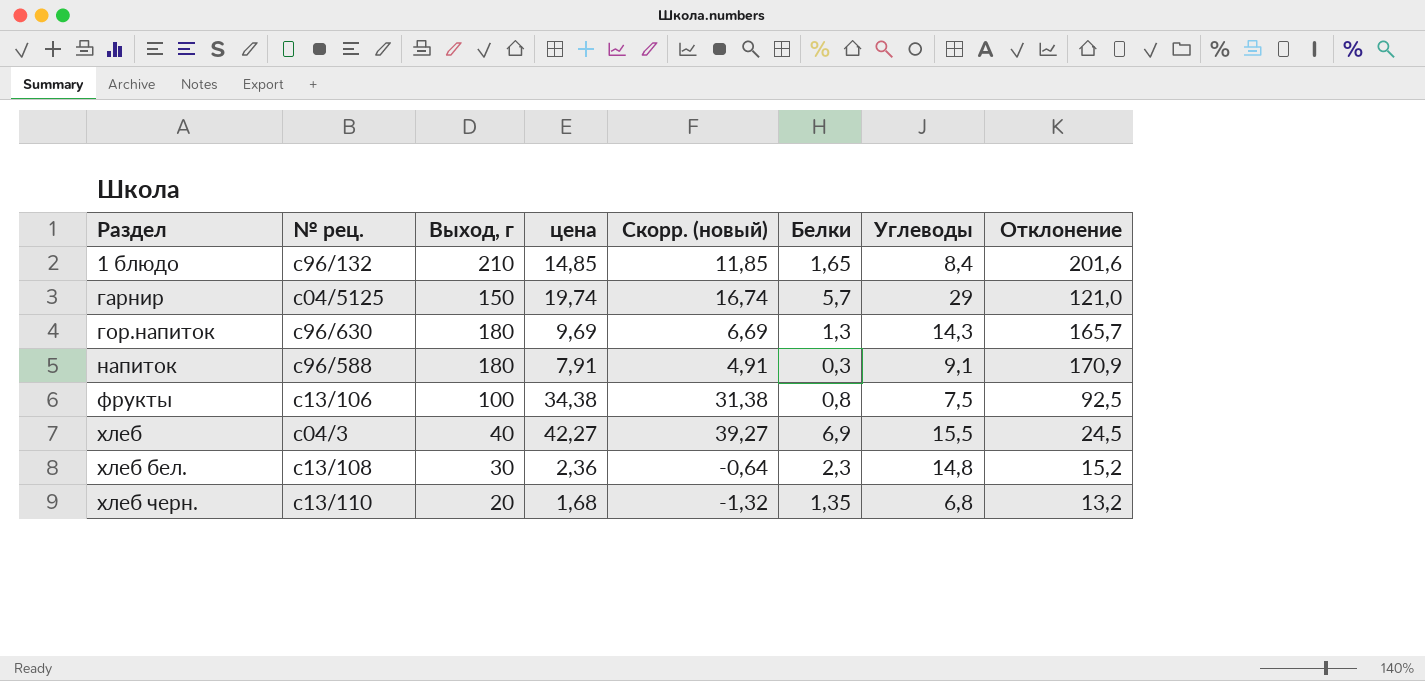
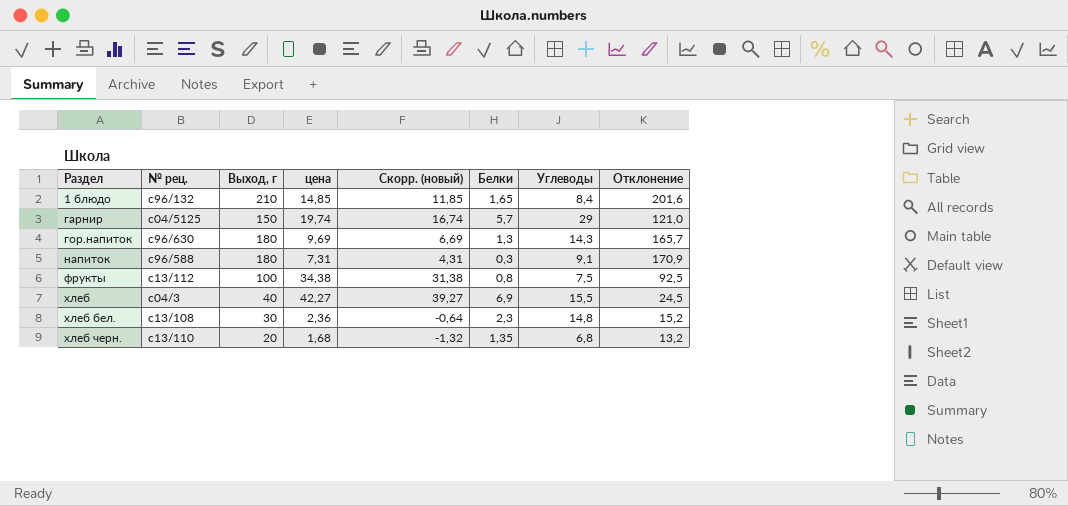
напиток | цена: 7,91 -> 7,31
напиток | Скорр. (новый): 4,91 -> 4,31
фрукты | № рец.: с13/106 -> с13/112

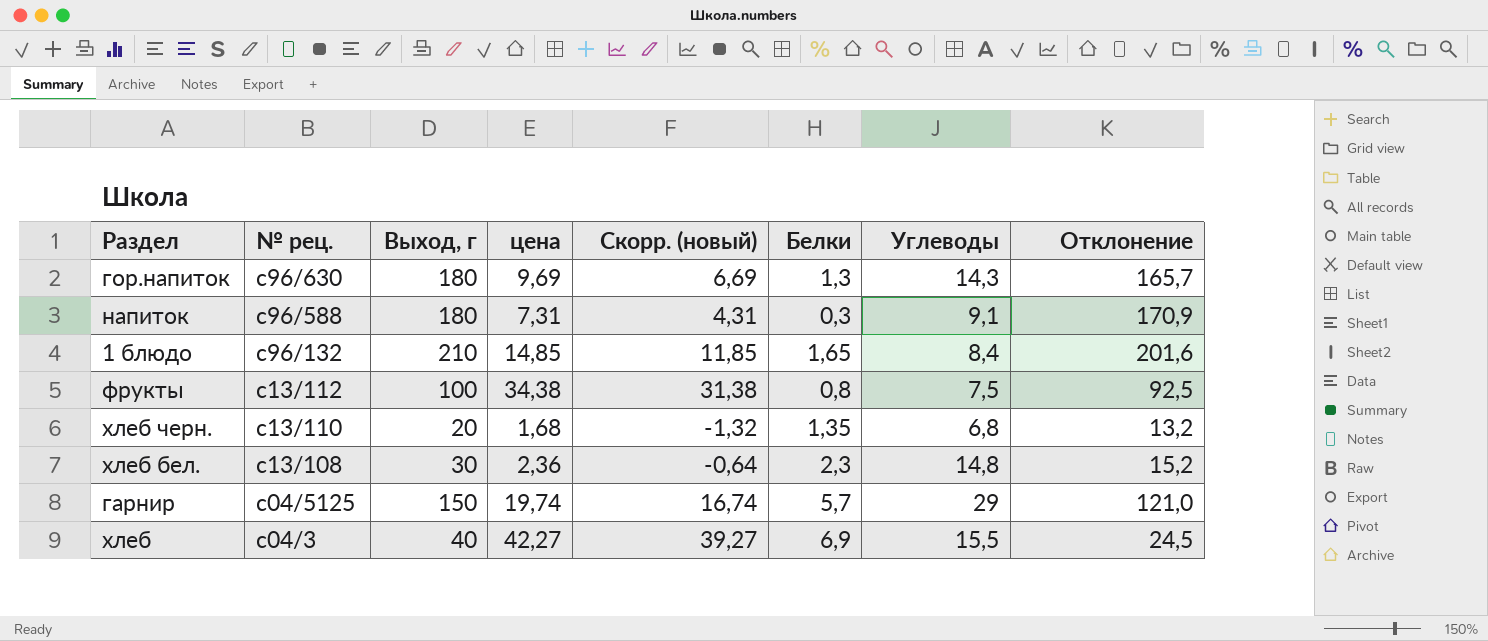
row order: Раздел ascending -> № рец. descending

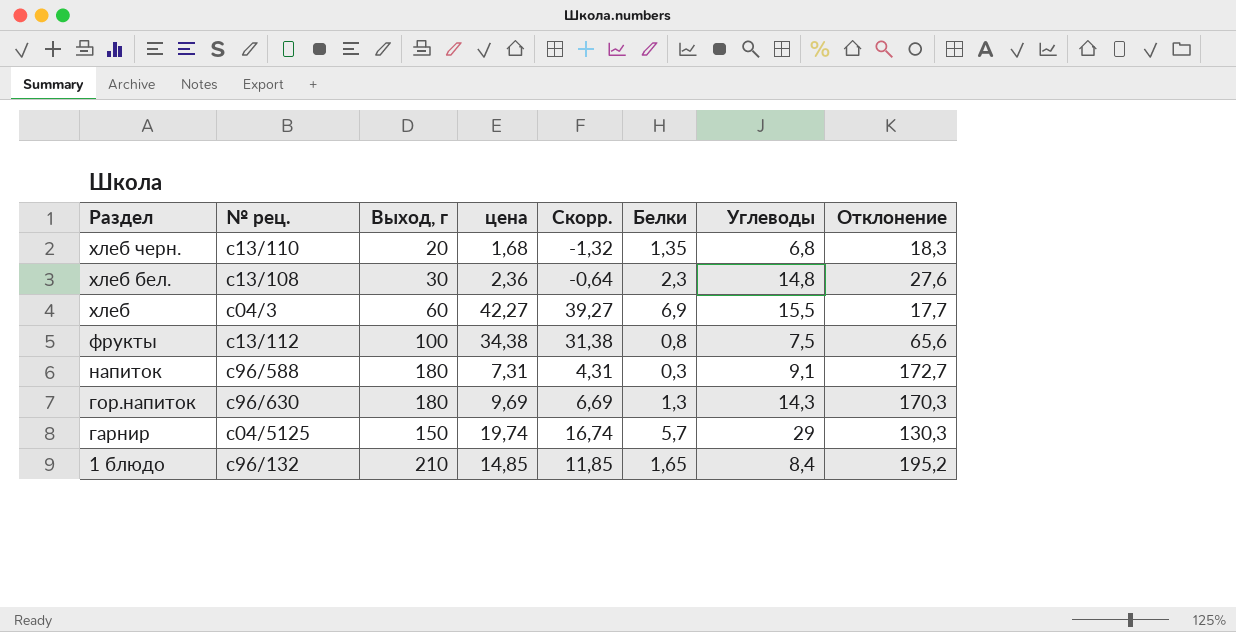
row order: № рец. descending -> Раздел descending
column name: Скорр. (новый) -> Скорр.
column Отклонение | formula: [Выход, г] - [Углеводы] -> [Выход, г] - [цена]
хлеб | Выход, г: 40 -> 60

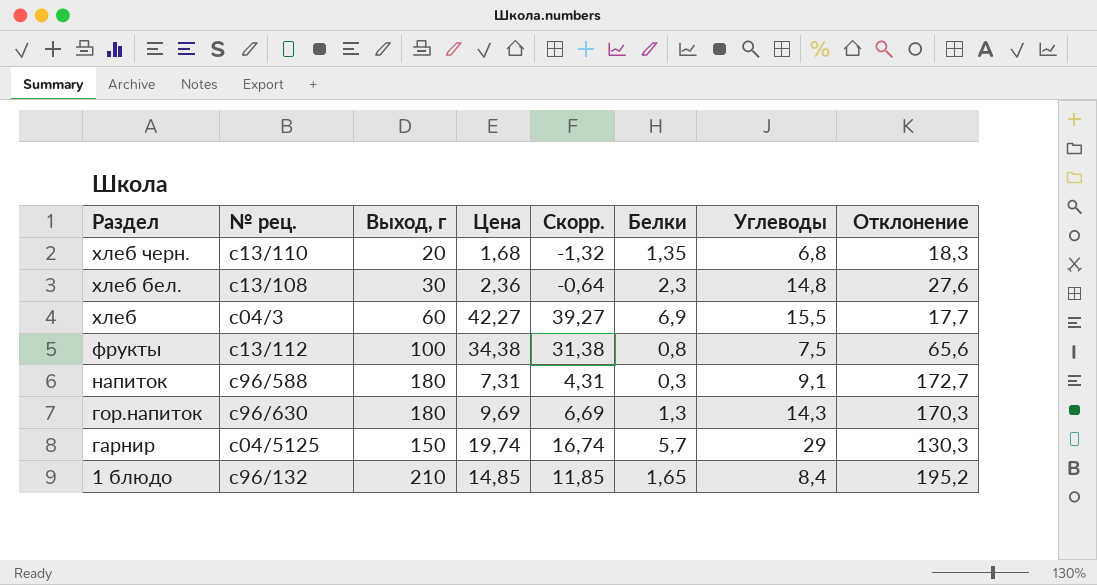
column name: цена -> Цена

